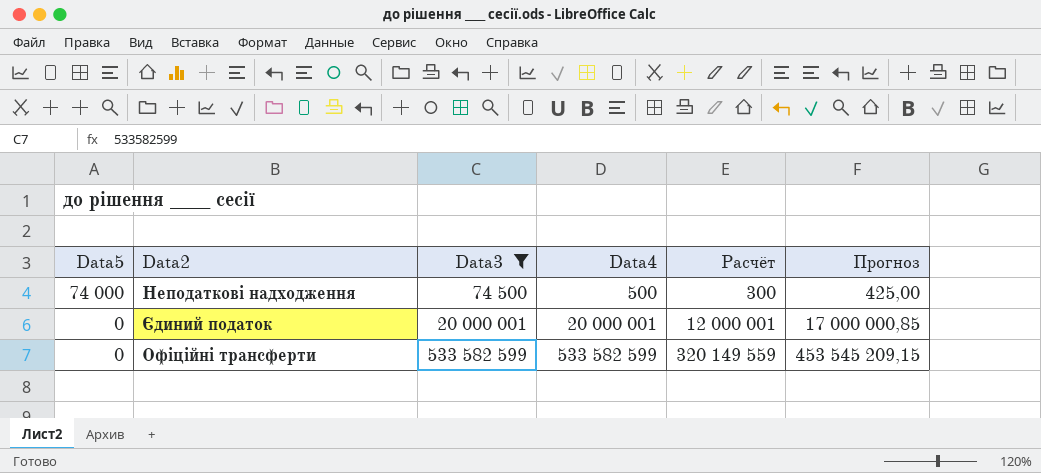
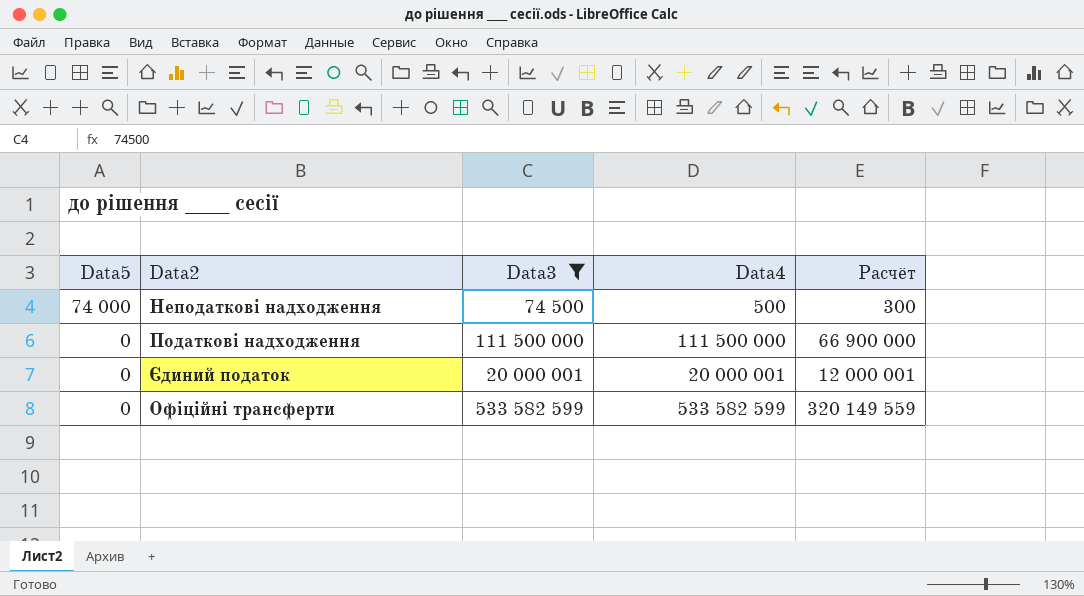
column Прогноз | formula: [Data4] * 0,85 -> none
row Податкові надходження: none -> 0 | 111 500 000 | 111 500 000 | 66 900 000

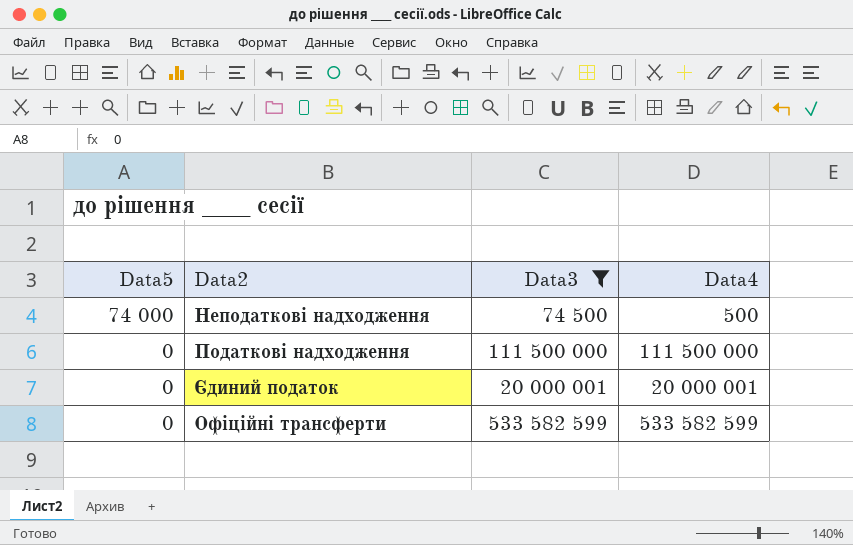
column Расчёт | formula: [Data4] * 0,6 -> none

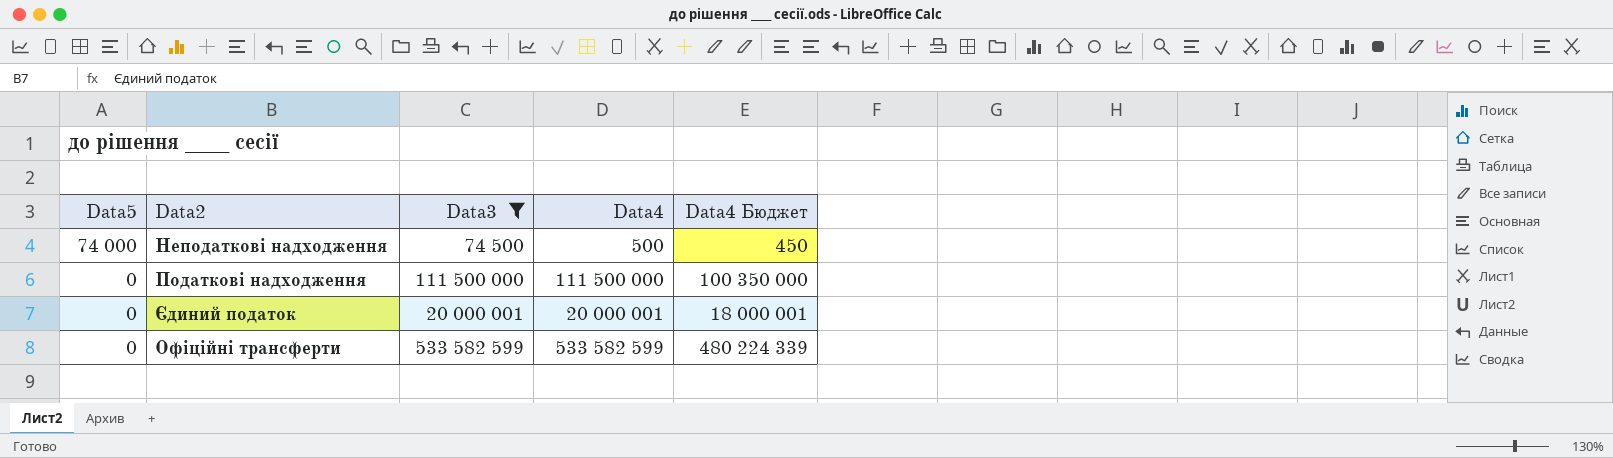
column Data4 Бюджет | formula: none -> [Data4] * 0,9

